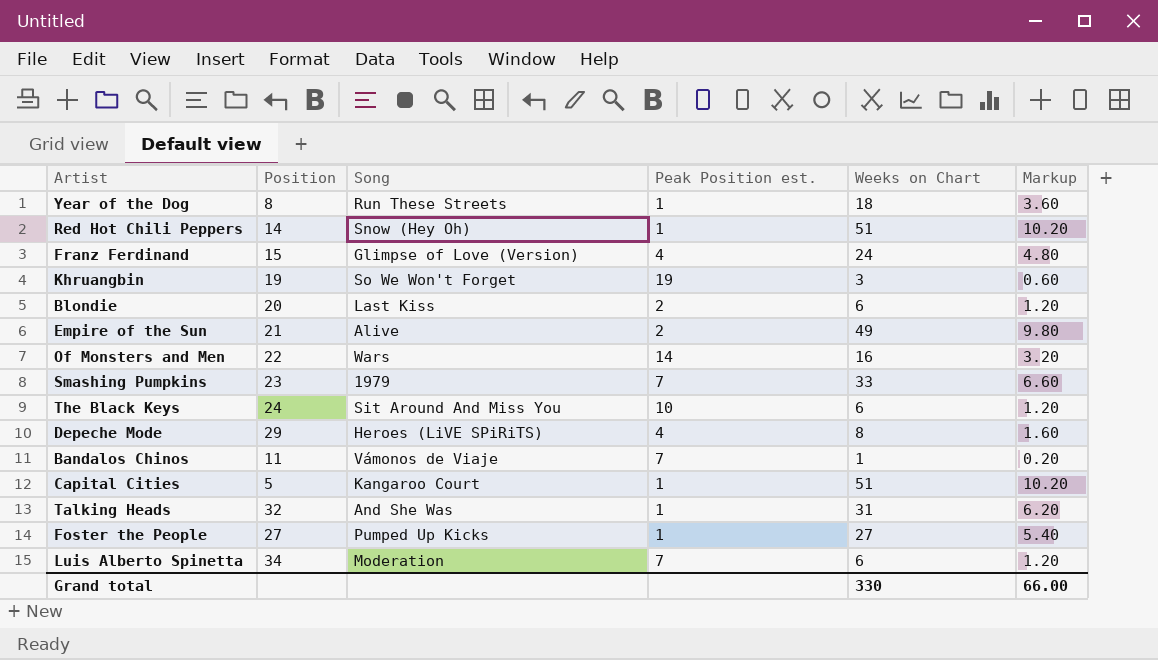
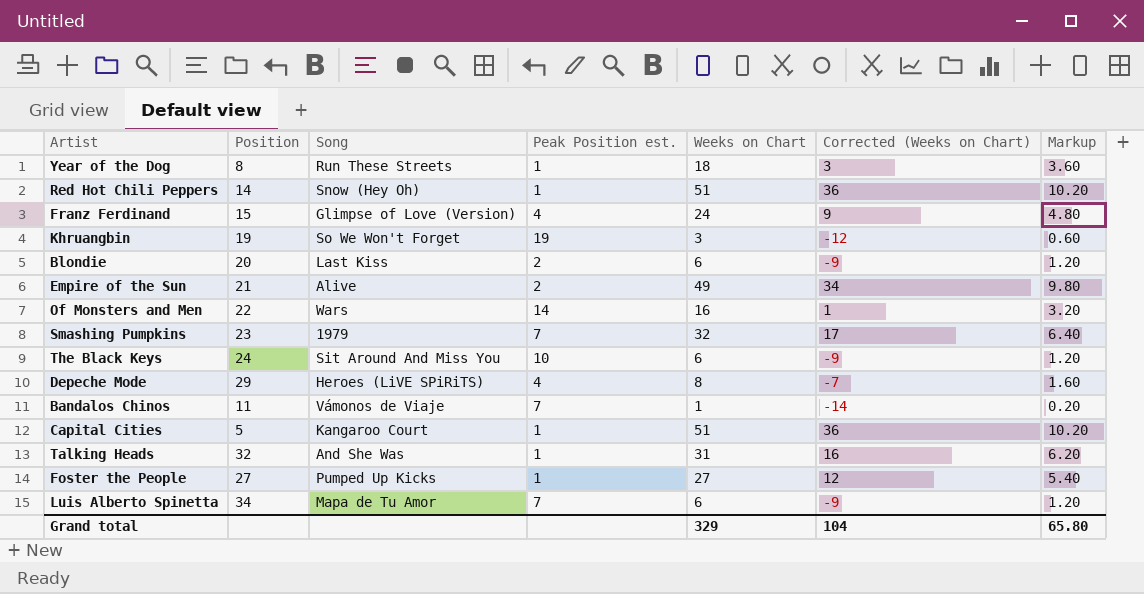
column Corrected (Weeks on Chart) | formula: none -> [Weeks on Chart] - 15
Smashing Pumpkins | Weeks on Chart: 33 -> 32
Smashing Pumpkins | Markup: 6.60 -> 6.40
Luis Alberto Spinetta | Song: Moderation -> Mapa de Tu Amor
Grand total | Weeks on Chart: 330 -> 329
Grand total | Markup: 66.00 -> 65.80

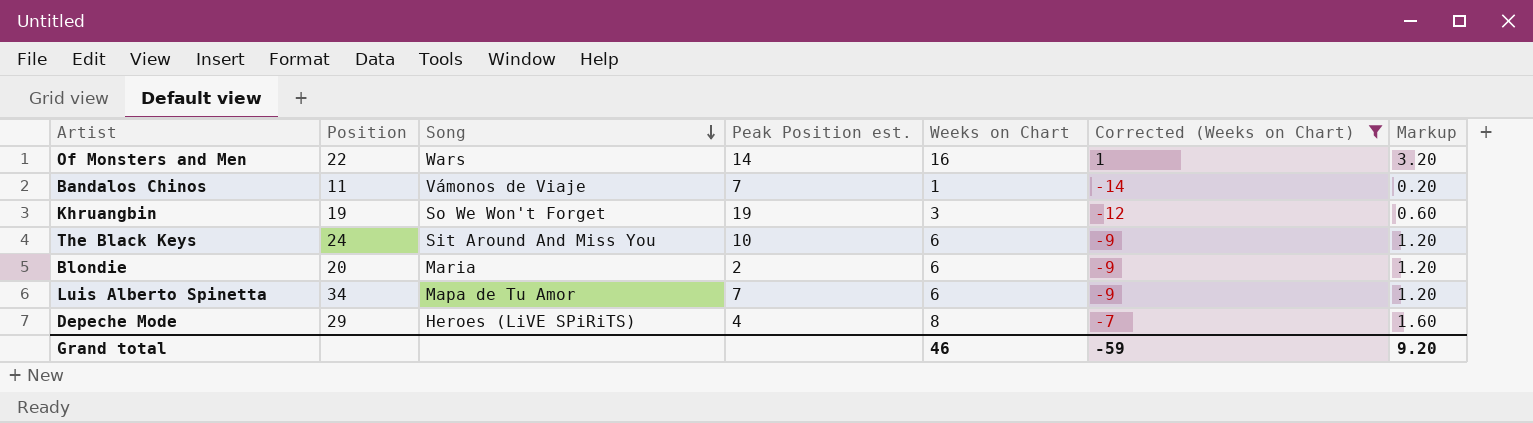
filter: none -> Corrected (Weeks on Chart) <= 1
row order: none -> Song descending
Blondie | Song: Last Kiss -> Maria
Grand total | Weeks on Chart: 329 -> 46
Grand total | Corrected (Weeks on Chart): 104 -> -59
Grand total | Markup: 65.80 -> 9.20

